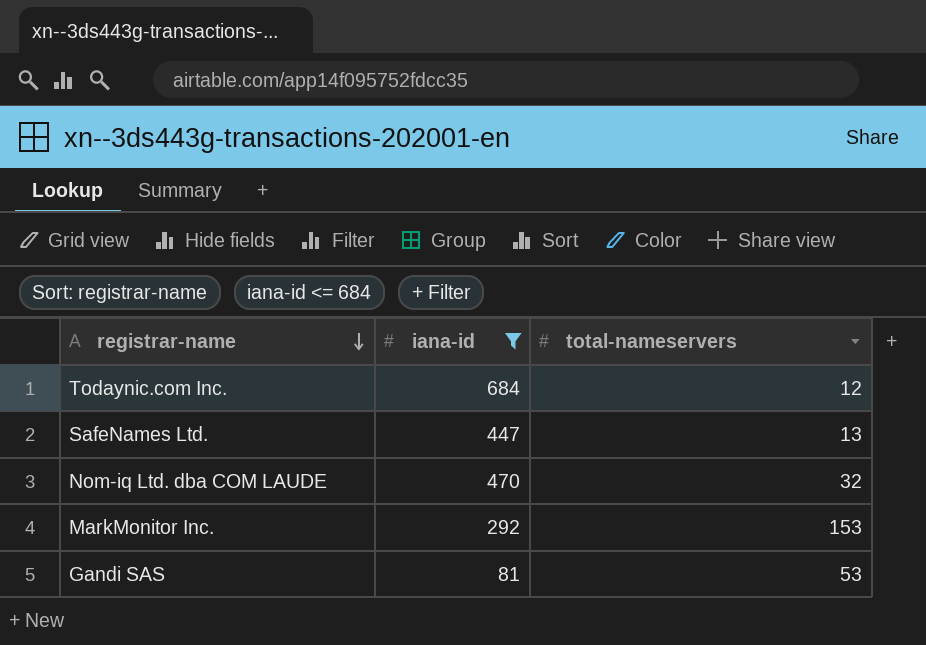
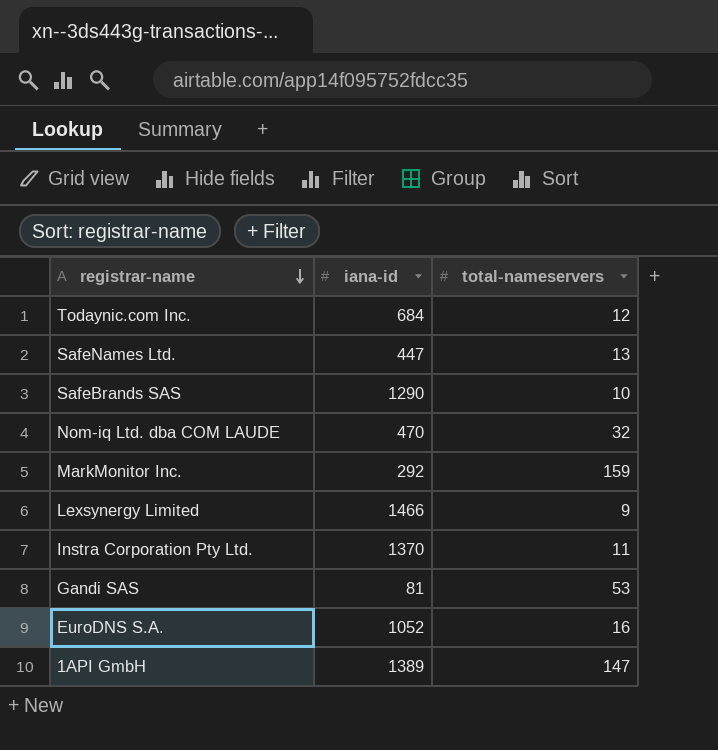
filter: iana-id <= 684 -> none
MarkMonitor Inc. | total-nameservers: 153 -> 159

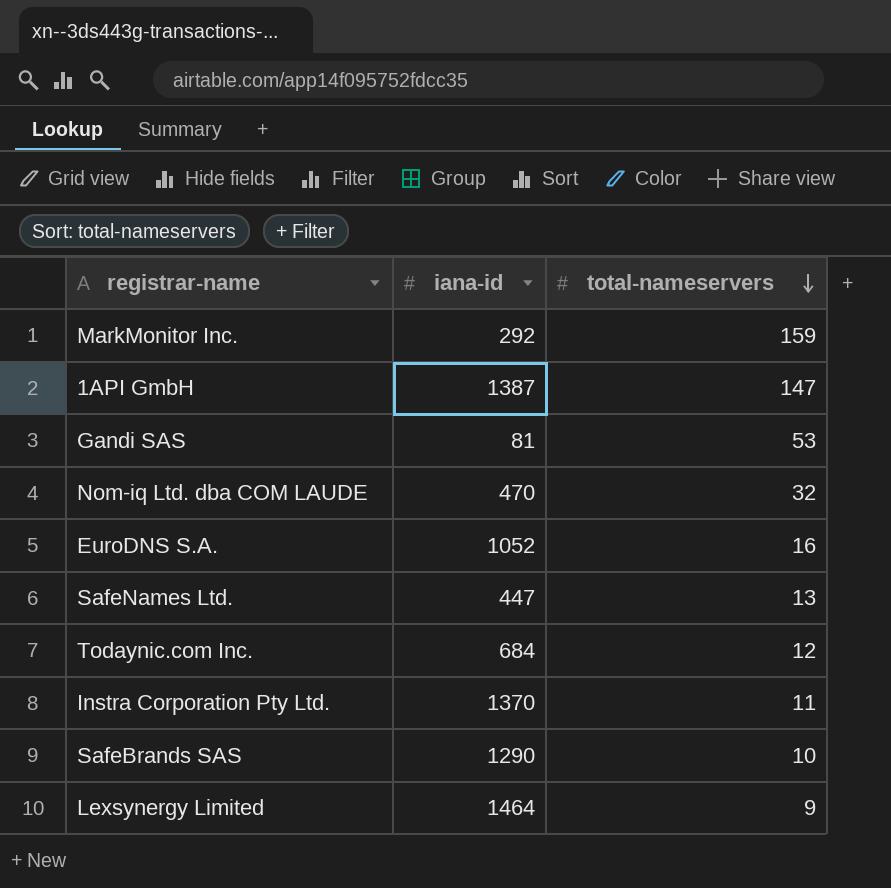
row order: registrar-name descending -> total-nameservers descending
1API GmbH | iana-id: 1389 -> 1387
Lexsynergy Limited | iana-id: 1466 -> 1464

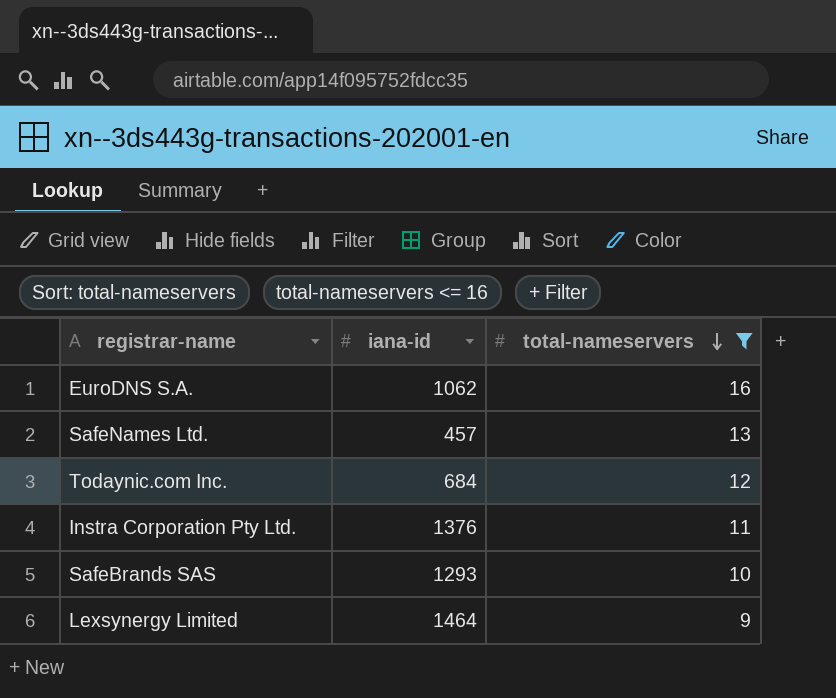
filter: none -> total-nameservers <= 16
EuroDNS S.A. | iana-id: 1052 -> 1062
SafeNames Ltd. | iana-id: 447 -> 457
Instra Corporation Pty Ltd. | iana-id: 1370 -> 1376
SafeBrands SAS | iana-id: 1290 -> 1293

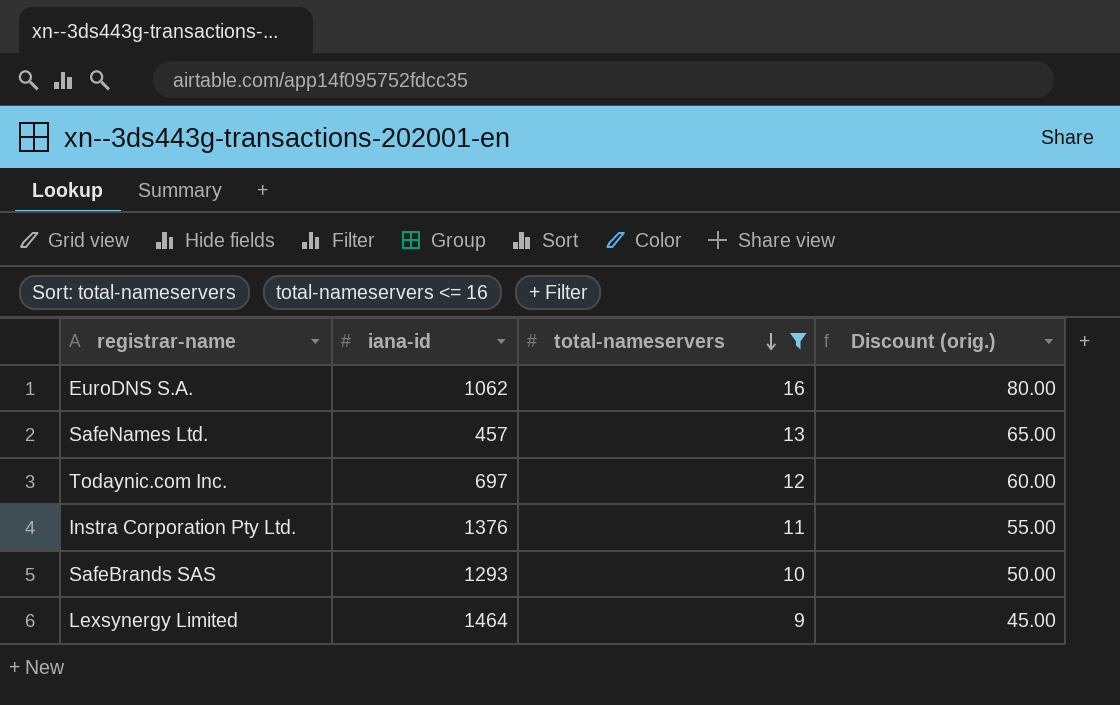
column Discount (orig.) | formula: none -> [total-nameservers] * 5
Todaynic.com Inc. | iana-id: 684 -> 697

